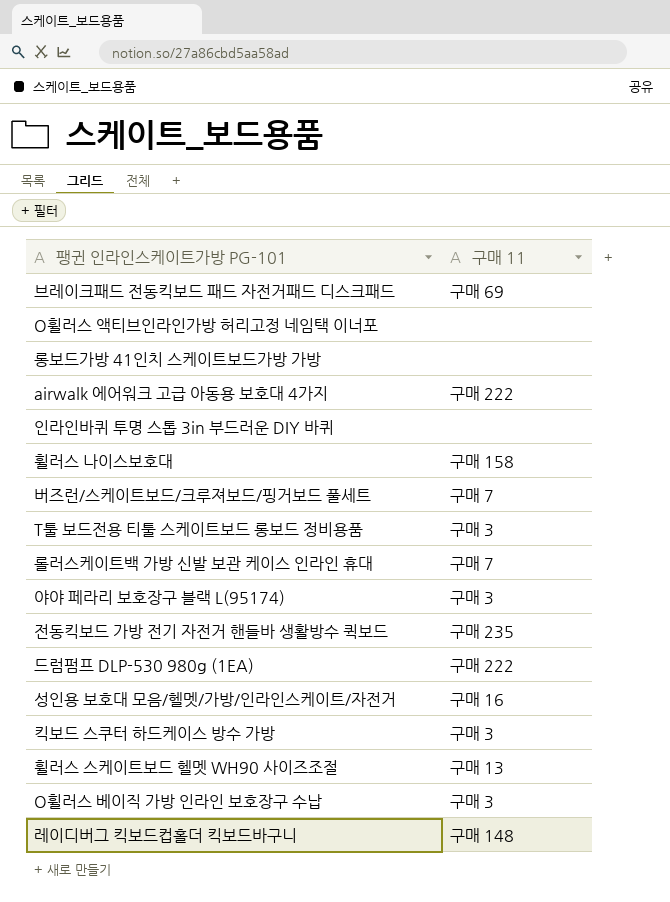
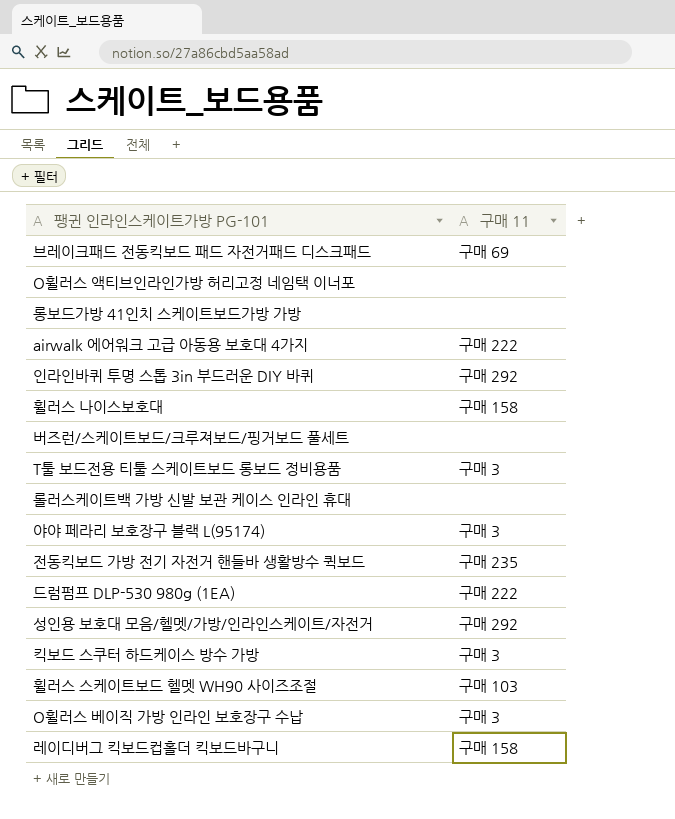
인라인바퀴 투명 스톱 3in 부드러운 DIY 바퀴 | 구매 11: none -> 구매 292
버즈런/스케이트보드/크루져보드/핑거보드 풀세트 | 구매 11: 구매 7 -> none
롤러스케이트백 가방 신발 보관 케이스 인라인 휴대 | 구매 11: 구매 7 -> none
성인용 보호대 모음/헬멧/가방/인라인스케이트/자전거 | 구매 11: 구매 16 -> 구매 292
휠러스 스케이트보드 헬멧 WH90 사이즈조절 | 구매 11: 구매 13 -> 구매 103
레이디버그 킥보드컵홀더 킥보드바구니 | 구매 11: 구매 148 -> 구매 158

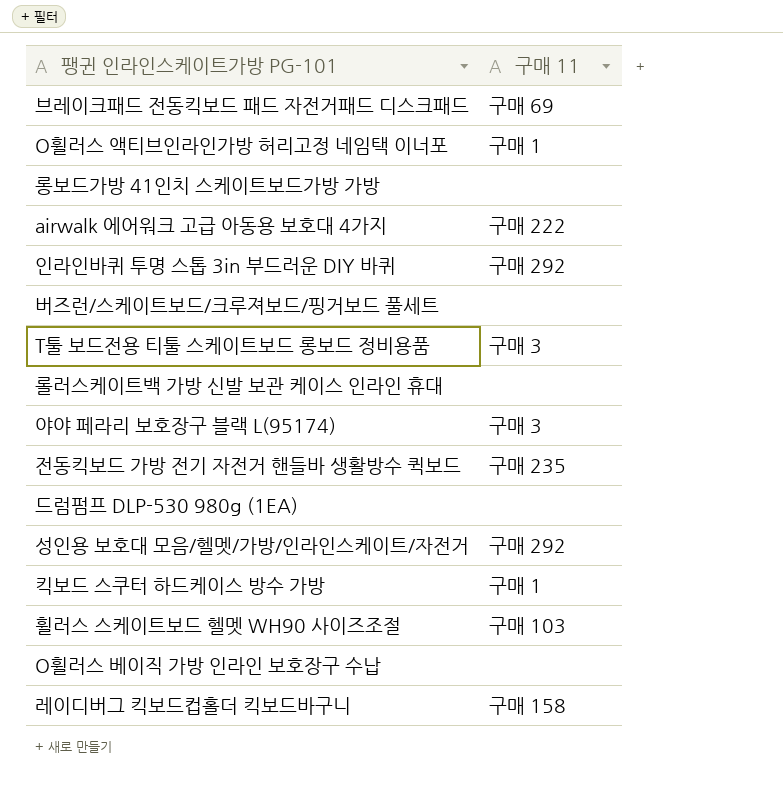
row 휠러스 나이스보호대: 구매 158 -> none
O휠러스 액티브인라인가방 허리고정 네임택 이너포 | 구매 11: none -> 구매 1
드럼펌프 DLP-530 980g (1EA) | 구매 11: 구매 222 -> none
킥보드 스쿠터 하드케이스 방수 가방 | 구매 11: 구매 3 -> 구매 1
O휠러스 베이직 가방 인라인 보호장구 수납 | 구매 11: 구매 3 -> none

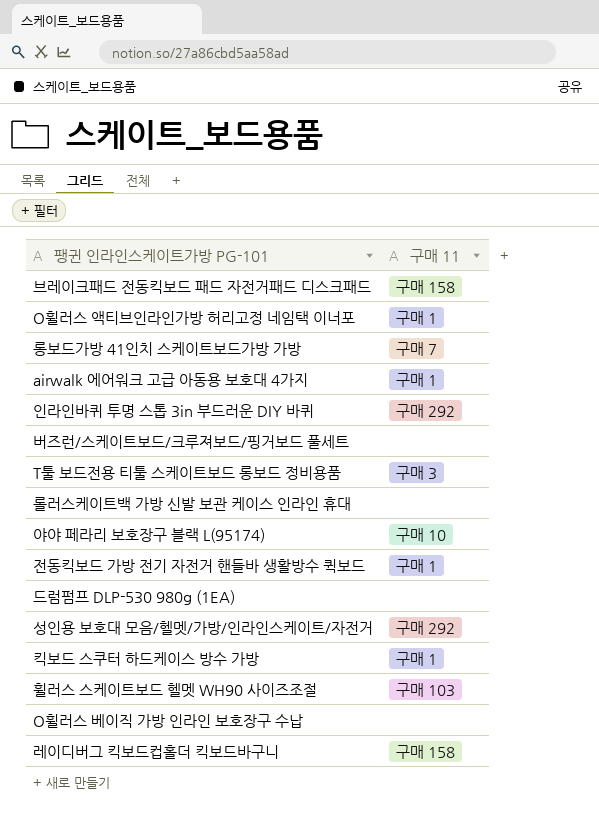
브레이크패드 전동킥보드 패드 자전거패드 디스크패드 | 구매 11: 구매 69 -> 구매 158
롱보드가방 41인치 스케이트보드가방 가방 | 구매 11: none -> 구매 7
airwalk 에어워크 고급 아동용 보호대 4가지 | 구매 11: 구매 222 -> 구매 1
야야 페라리 보호장구 블랙 L(95174) | 구매 11: 구매 3 -> 구매 10
전동킥보드 가방 전기 자전거 핸들바 생활방수 퀵보드 | 구매 11: 구매 235 -> 구매 1

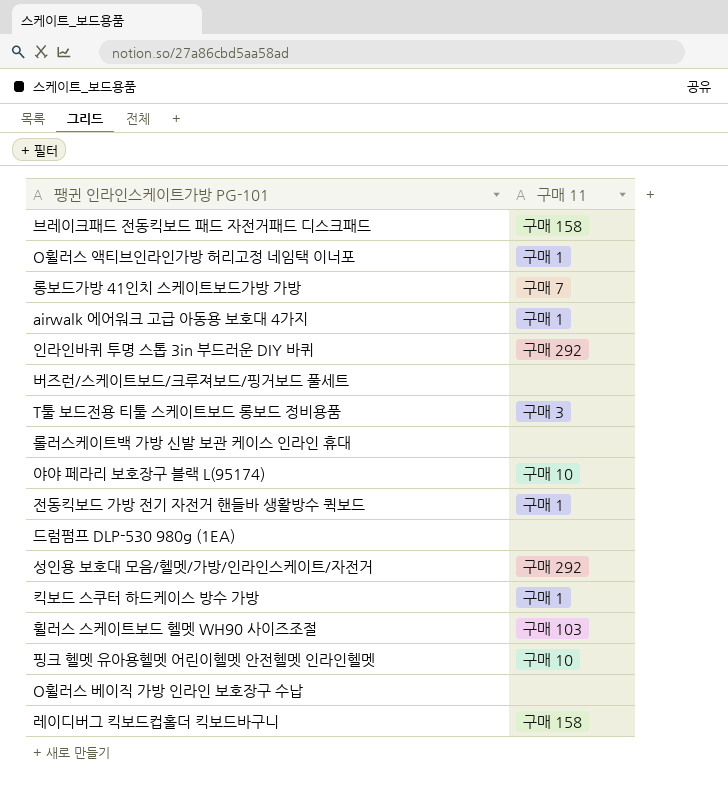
row 핑크 헬멧 유아용헬멧 어린이헬멧 안전헬멧 인라인헬멧: none -> 구매 10

